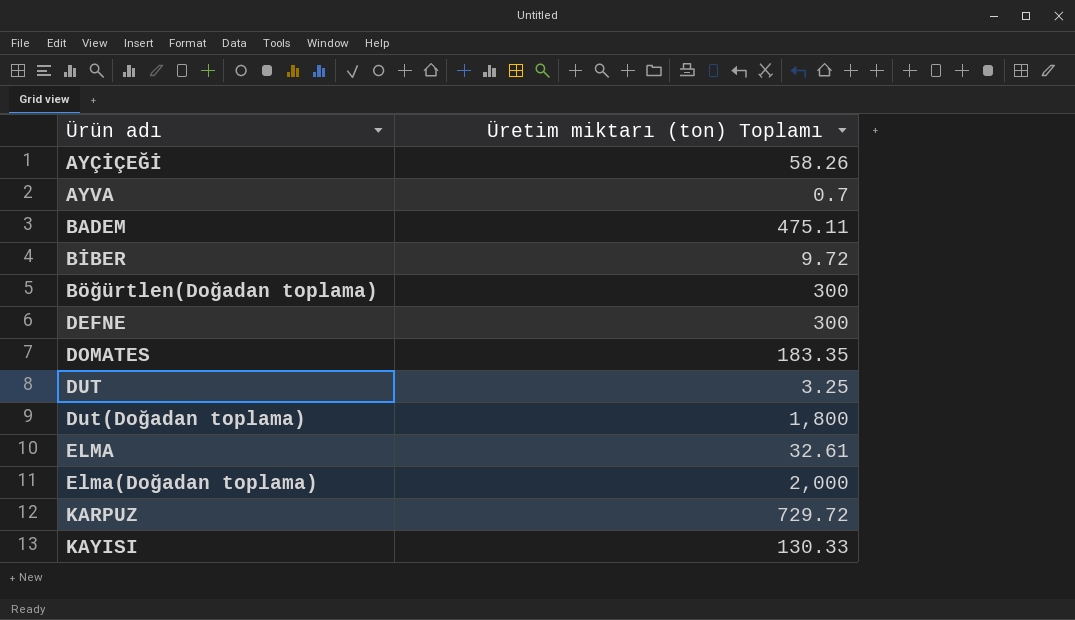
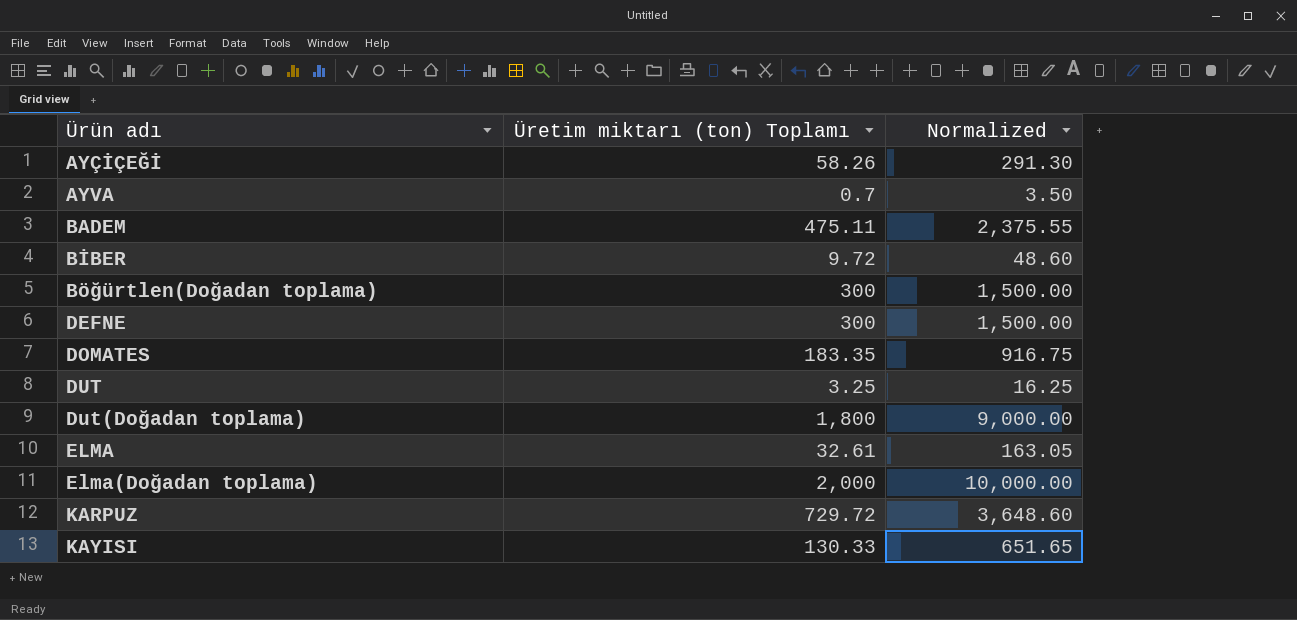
column Normalized | formula: none -> [Üretim miktarı (ton) Toplamı] * 5

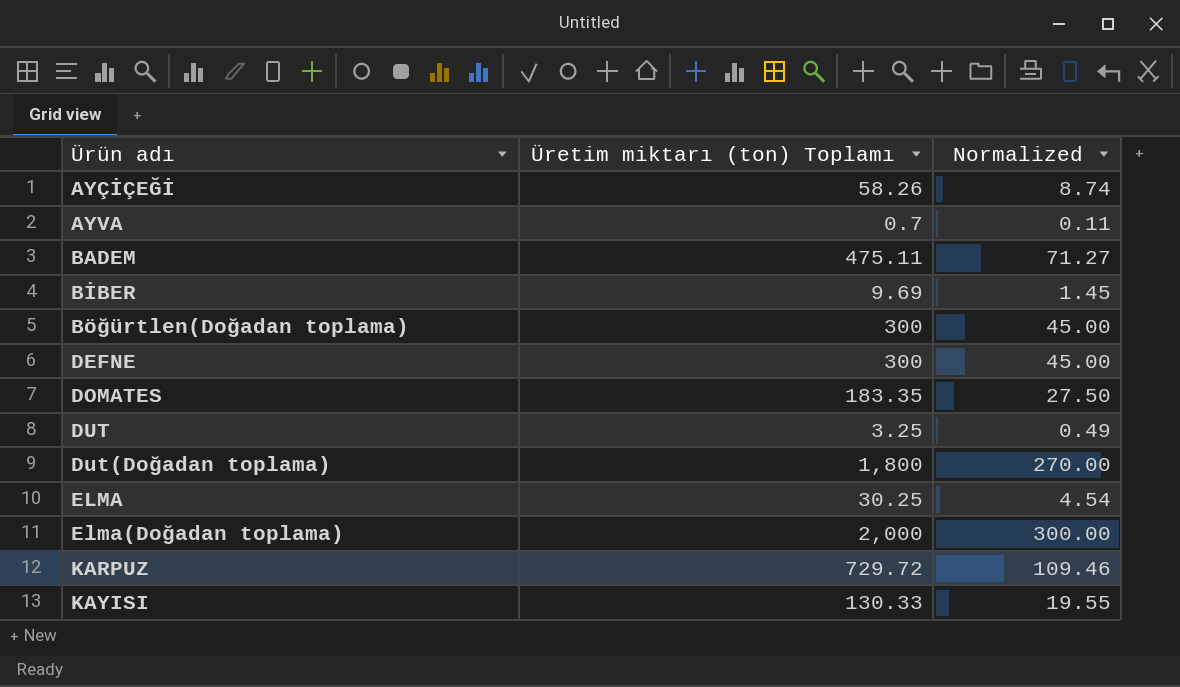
column Normalized | formula: [Üretim miktarı (ton) Toplamı] * 5 -> [Üretim miktarı (ton) Toplamı] * 0.15
BİBER | Üretim miktarı (ton) Toplamı: 9.72 -> 9.69
ELMA | Üretim miktarı (ton) Toplamı: 32.61 -> 30.25

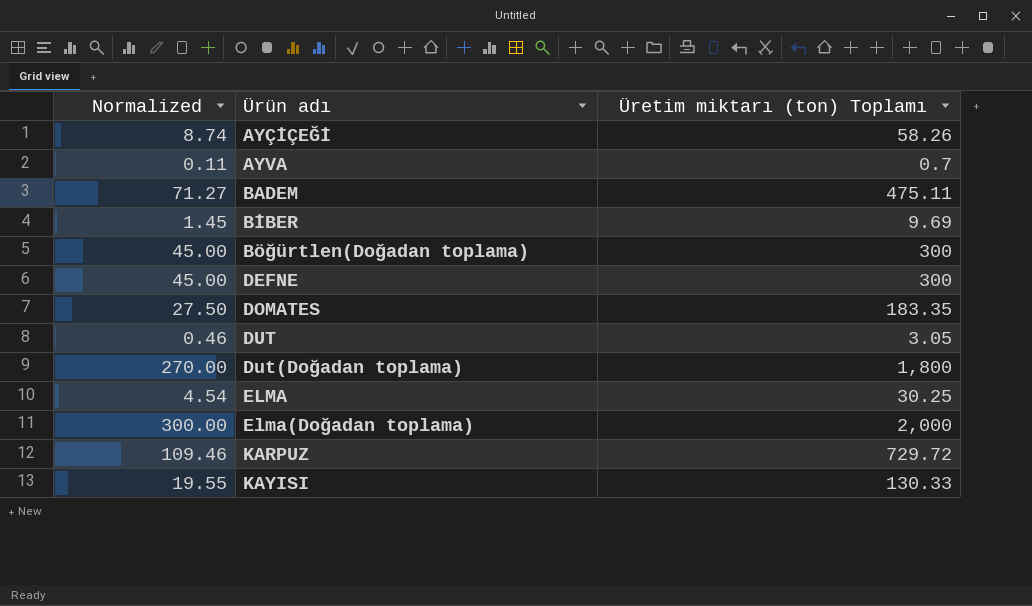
column Normalized | position: 3 -> 1
DUT | Normalized: 0.49 -> 0.46
DUT | Üretim miktarı (ton) Toplamı: 3.25 -> 3.05

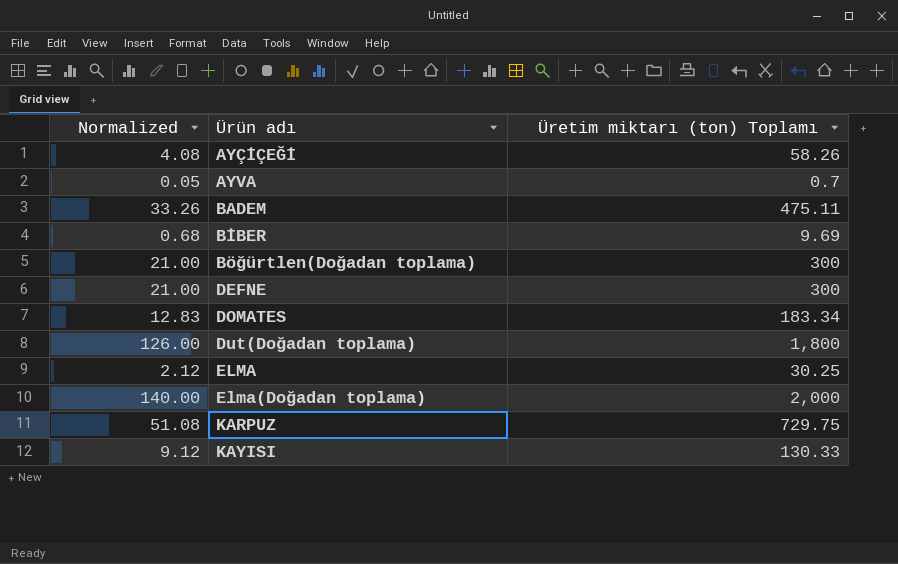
column Normalized | formula: [Üretim miktarı (ton) Toplamı] * 0.15 -> [Üretim miktarı (ton) Toplamı] * 0.07
row DUT: 0.46 | 3.05 -> none
DOMATES | Üretim miktarı (ton) Toplamı: 183.35 -> 183.34
KARPUZ | Üretim miktarı (ton) Toplamı: 729.72 -> 729.75

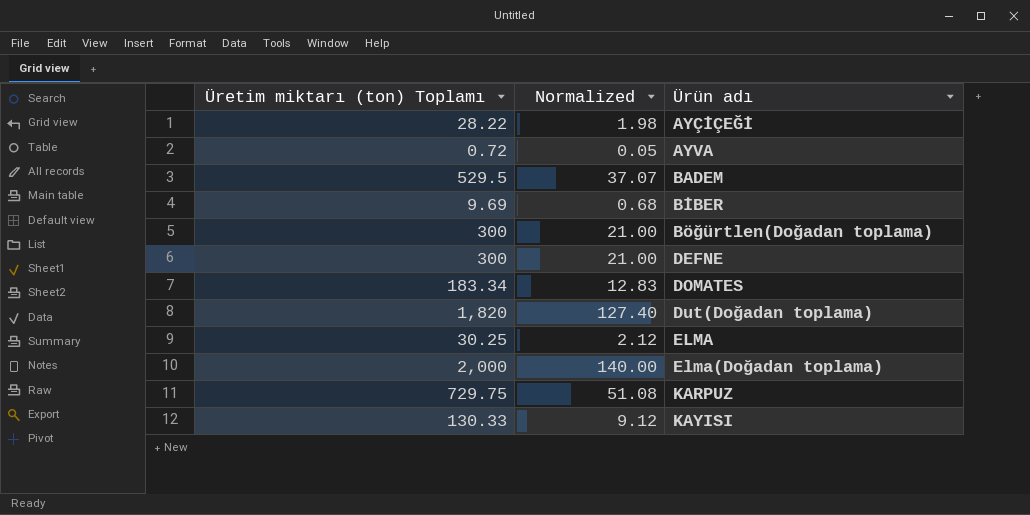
column Üretim miktarı (ton) Toplamı | position: 3 -> 1
AYÇİÇEĞİ | Üretim miktarı (ton) Toplamı: 58.26 -> 28.22
AYÇİÇEĞİ | Normalized: 4.08 -> 1.98
AYVA | Üretim miktarı (ton) Toplamı: 0.7 -> 0.72
BADEM | Üretim miktarı (ton) Toplamı: 475.11 -> 529.5
BADEM | Normalized: 33.26 -> 37.07
Dut(Doğadan toplama) | Üretim miktarı (ton) Toplamı: 1,800 -> 1,820
Dut(Doğadan toplama) | Normalized: 126.00 -> 127.40

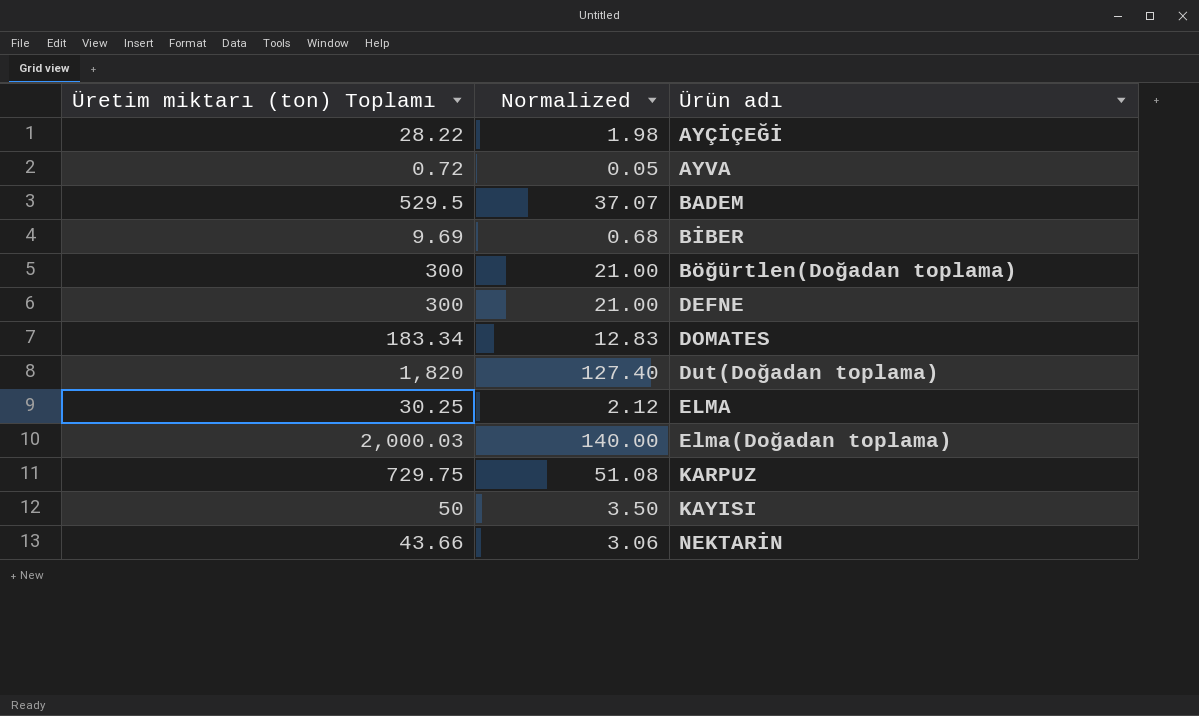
Elma(Doğadan toplama) | Üretim miktarı (ton) Toplamı: 2,000 -> 2,000.03
KAYISI | Üretim miktarı (ton) Toplamı: 130.33 -> 50
KAYISI | Normalized: 9.12 -> 3.50
row NEKTARİN: none -> 43.66 | 3.06

